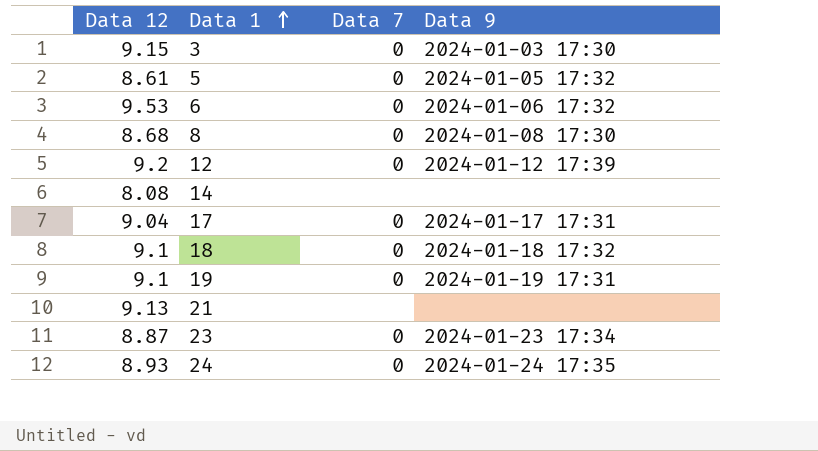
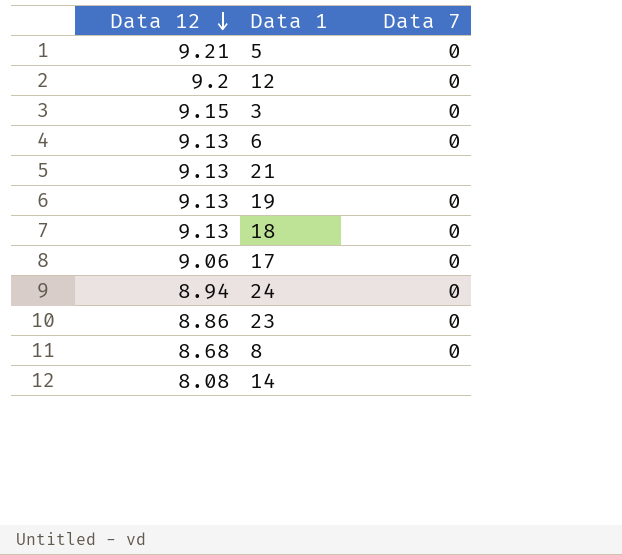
row order: Data 1 ascending -> Data 12 descending
column Data 9 | position: 4 -> none
5 | Data 12: 8.61 -> 9.21
6 | Data 12: 9.53 -> 9.13
19 | Data 12: 9.1 -> 9.13
18 | Data 12: 9.1 -> 9.13
17 | Data 12: 9.04 -> 9.06
24 | Data 12: 8.93 -> 8.94
23 | Data 12: 8.87 -> 8.86

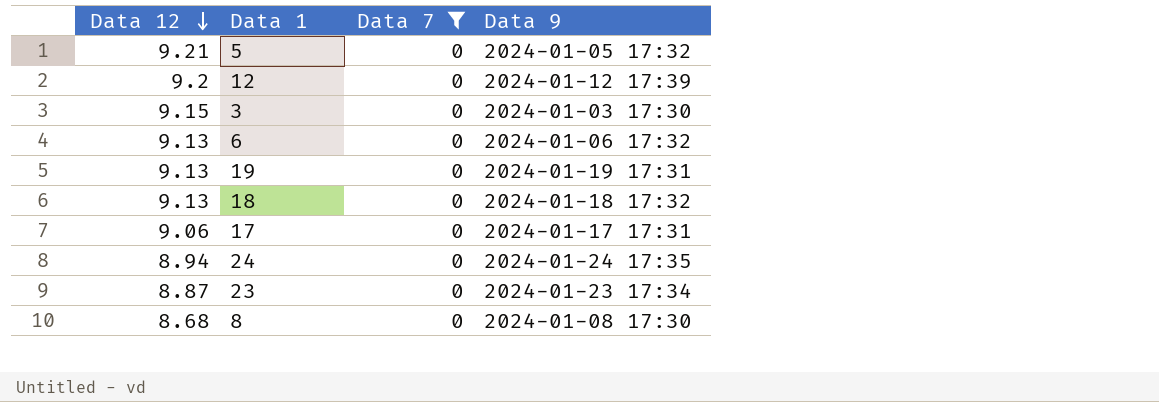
filter: none -> Data 7 = 0
column Data 9 | position: none -> 4
23 | Data 12: 8.86 -> 8.87

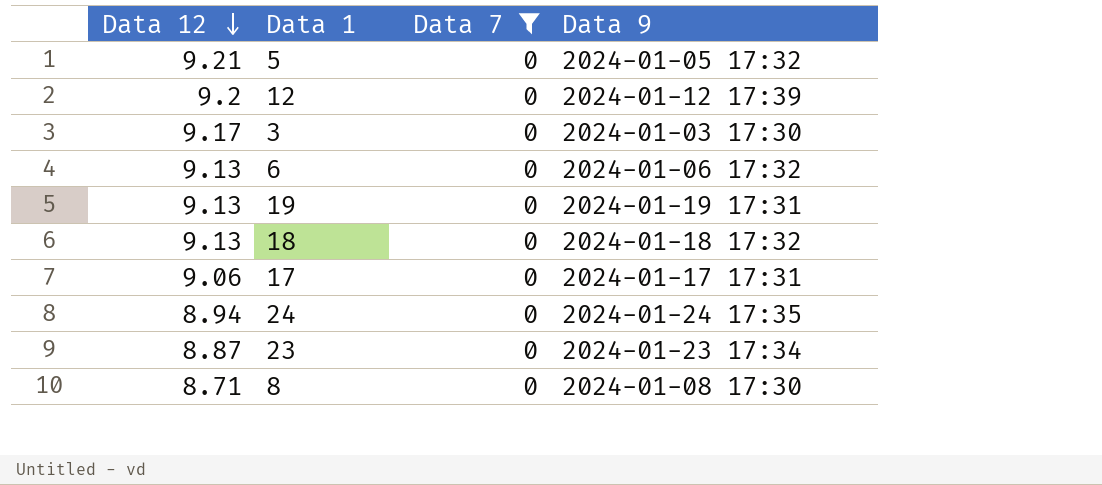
3 | Data 12: 9.15 -> 9.17
8 | Data 12: 8.68 -> 8.71

